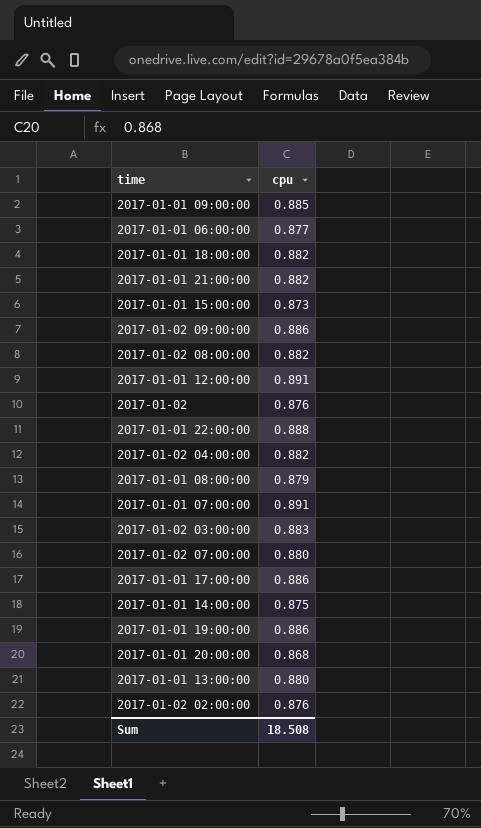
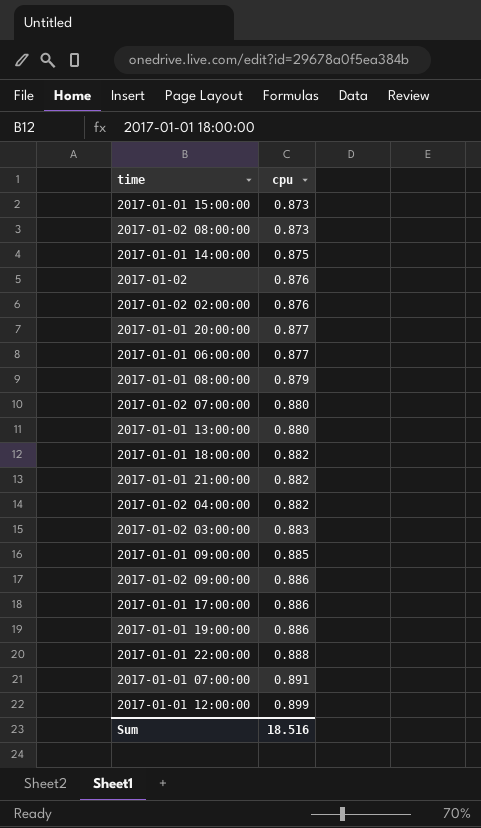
row order: none -> cpu ascending
2017-01-02 08:00:00 | cpu: 0.882 -> 0.873
2017-01-01 20:00:00 | cpu: 0.868 -> 0.877
2017-01-01 12:00:00 | cpu: 0.891 -> 0.899
Sum | cpu: 18.508 -> 18.516

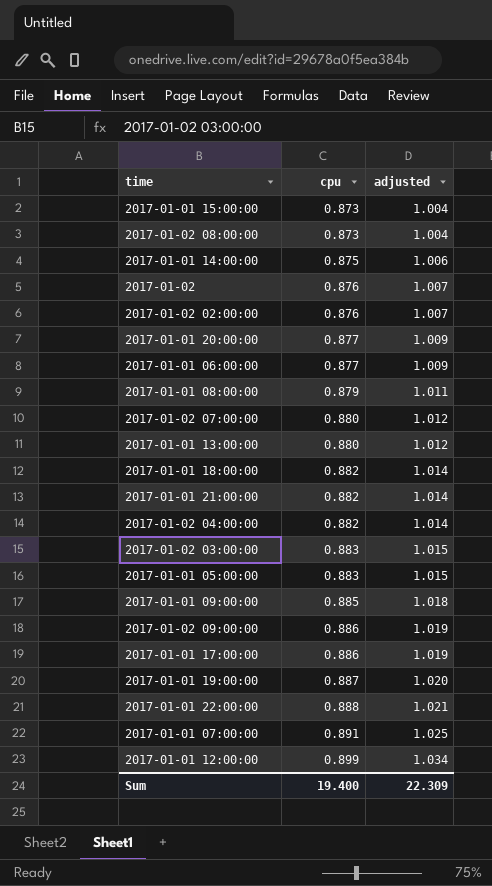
column adjusted | formula: none -> [cpu] * 1.15
row 2017-01-01 05:00:00: none -> 0.883 | 1.015
2017-01-01 19:00:00 | cpu: 0.886 -> 0.887
Sum | cpu: 18.516 -> 19.400

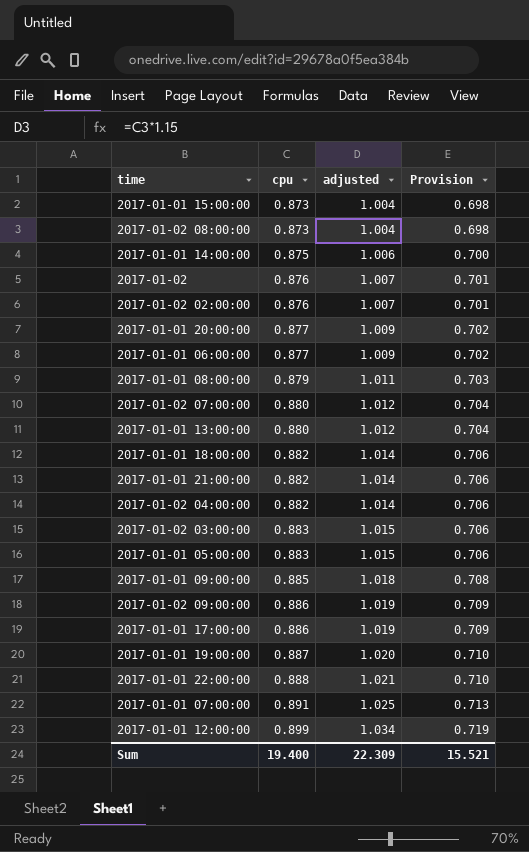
column Provision | formula: none -> [cpu] * 0.8

